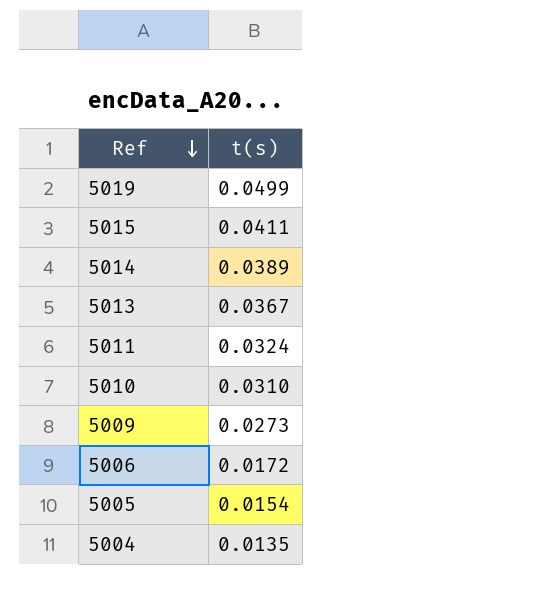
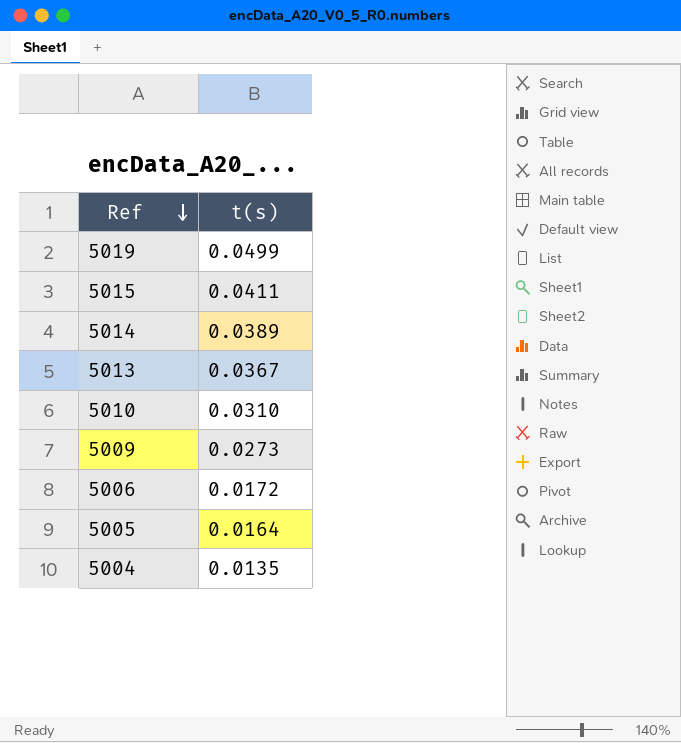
row 5011: 0.0324 -> none
5005 | t(s): 0.0154 -> 0.0164

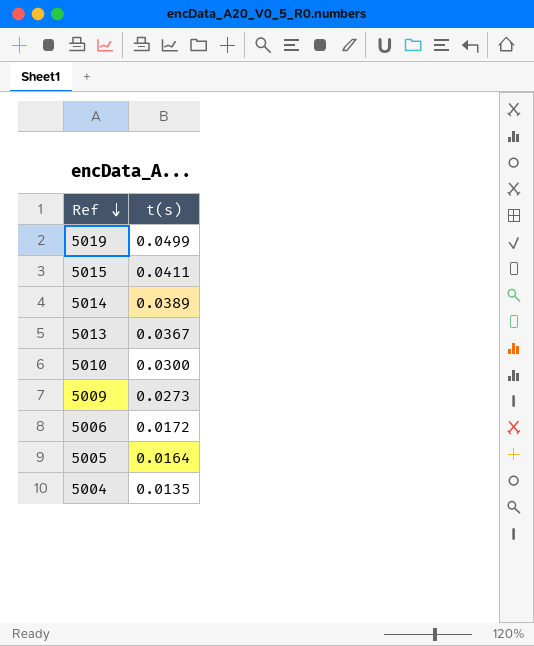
5010 | t(s): 0.0310 -> 0.0300

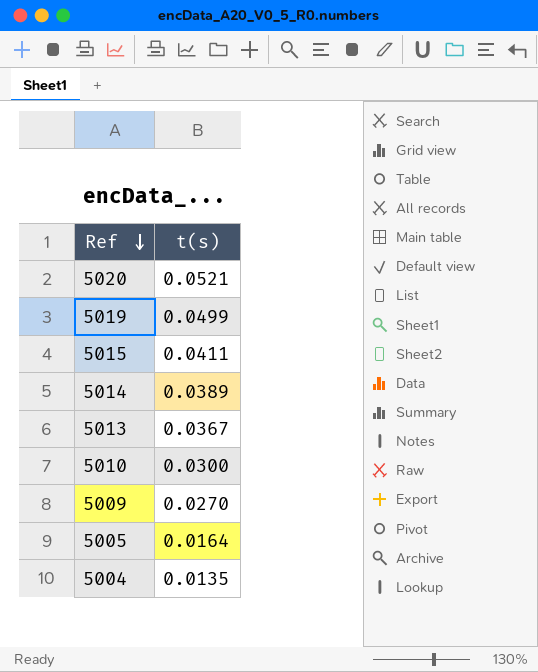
row 5006: 0.0172 -> none
row 5020: none -> 0.0521
5009 | t(s): 0.0273 -> 0.0270

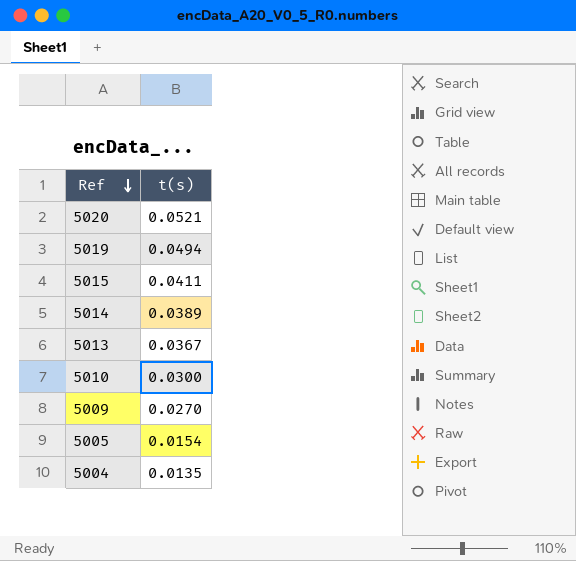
5019 | t(s): 0.0499 -> 0.0494
5005 | t(s): 0.0164 -> 0.0154

